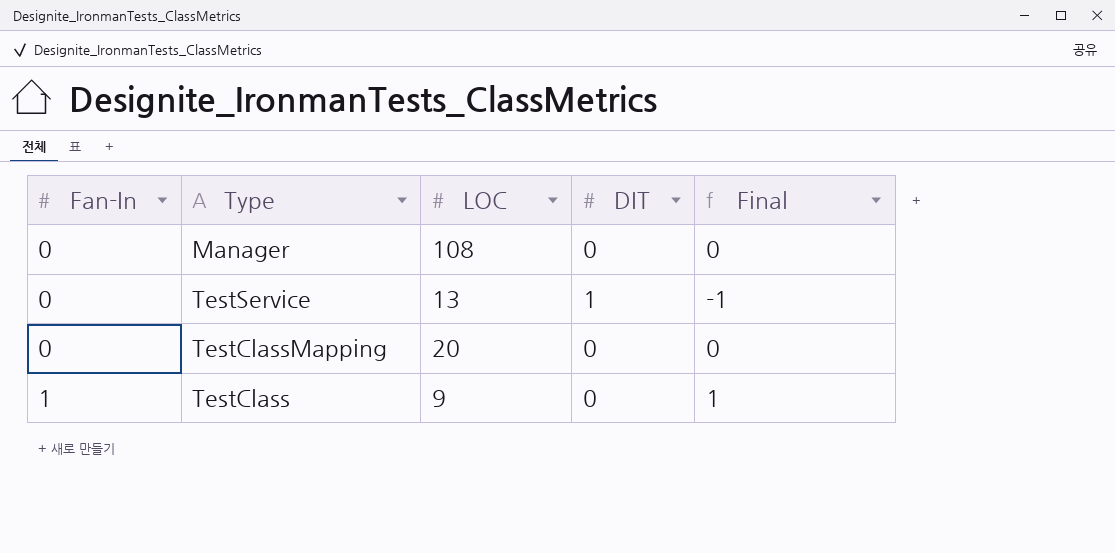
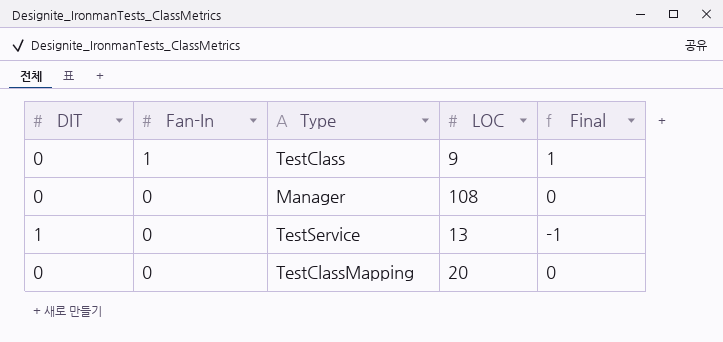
row order: Fan-In ascending -> Fan-In descending
column DIT | position: 4 -> 1

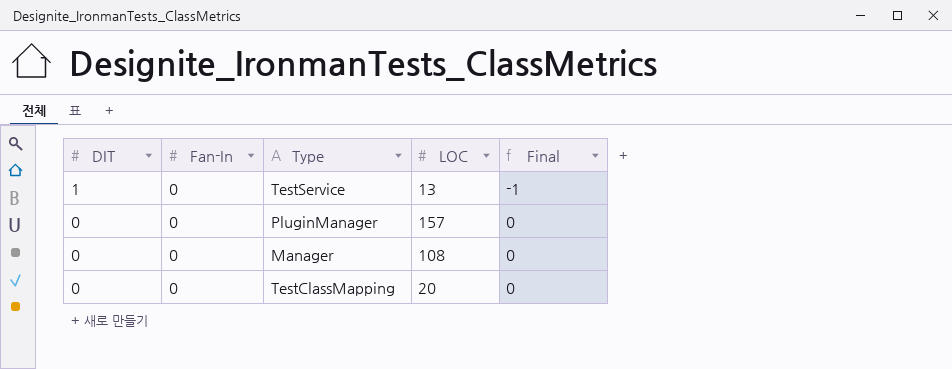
row order: Fan-In descending -> DIT descending
row TestClass: 0 | 1 | 9 | 1 -> none
row PluginManager: none -> 0 | 0 | 157 | 0

